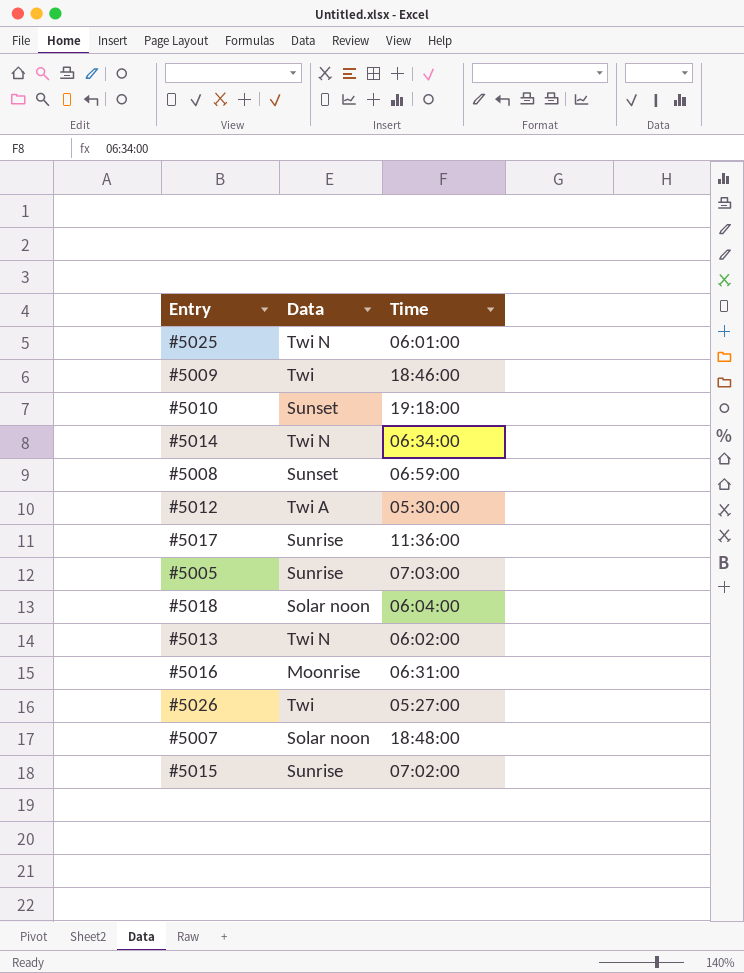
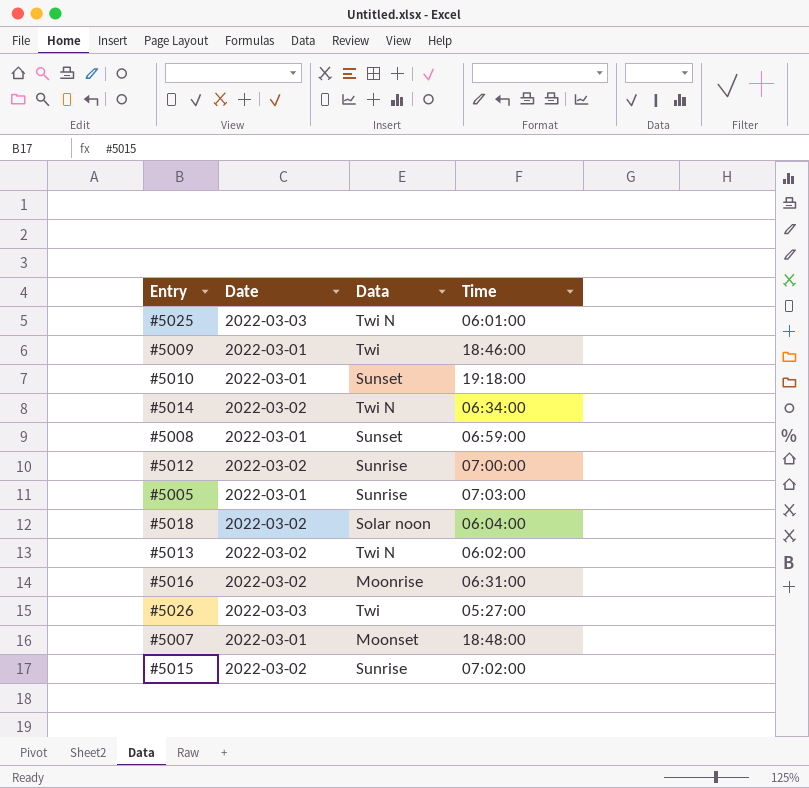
column Date | position: none -> 2
row #5017: Sunrise | 11:36:00 -> none
#5012 | Data: Twi A -> Sunrise
#5012 | Time: 05:30:00 -> 07:00:00
#5007 | Data: Solar noon -> Moonset

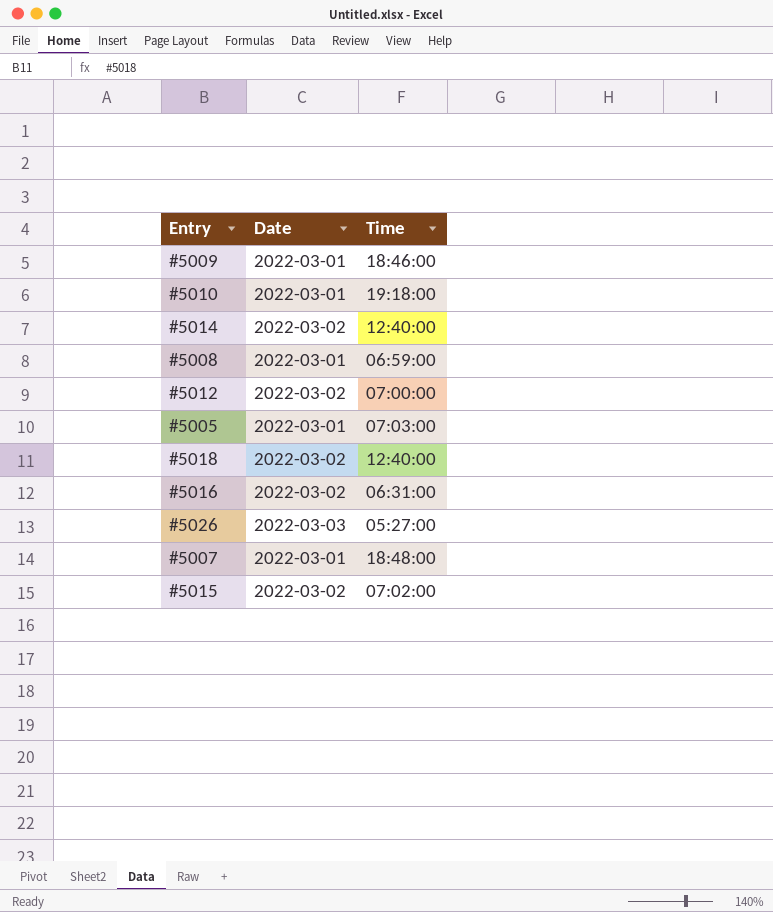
column Data | position: 3 -> none
row #5025: 2022-03-03 | Twi N | 06:01:00 -> none
row #5013: 2022-03-02 | Twi N | 06:02:00 -> none
#5014 | Time: 06:34:00 -> 12:40:00
#5018 | Time: 06:04:00 -> 12:40:00

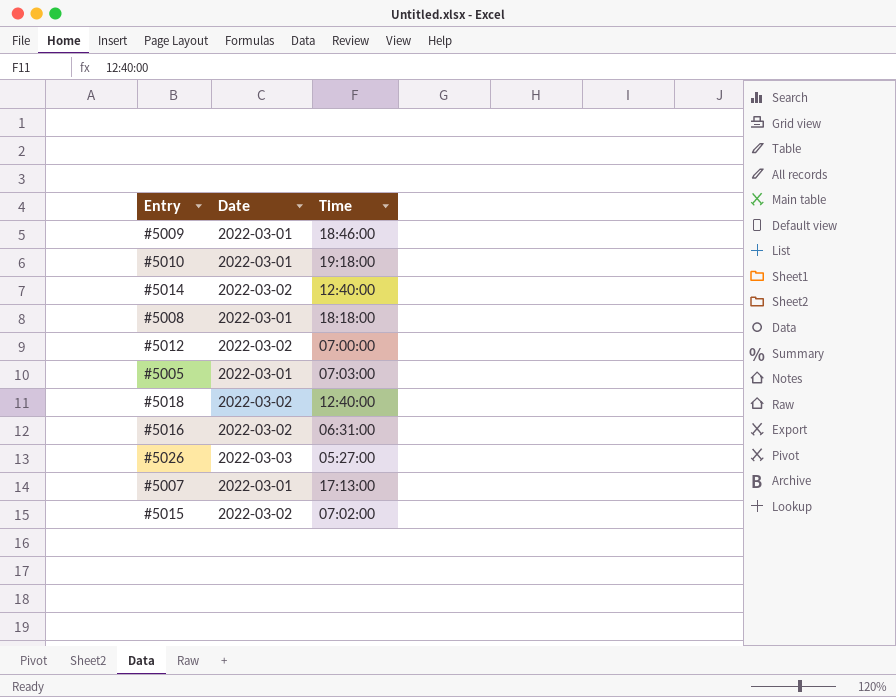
#5008 | Time: 06:59:00 -> 18:18:00
#5007 | Time: 18:48:00 -> 17:13:00

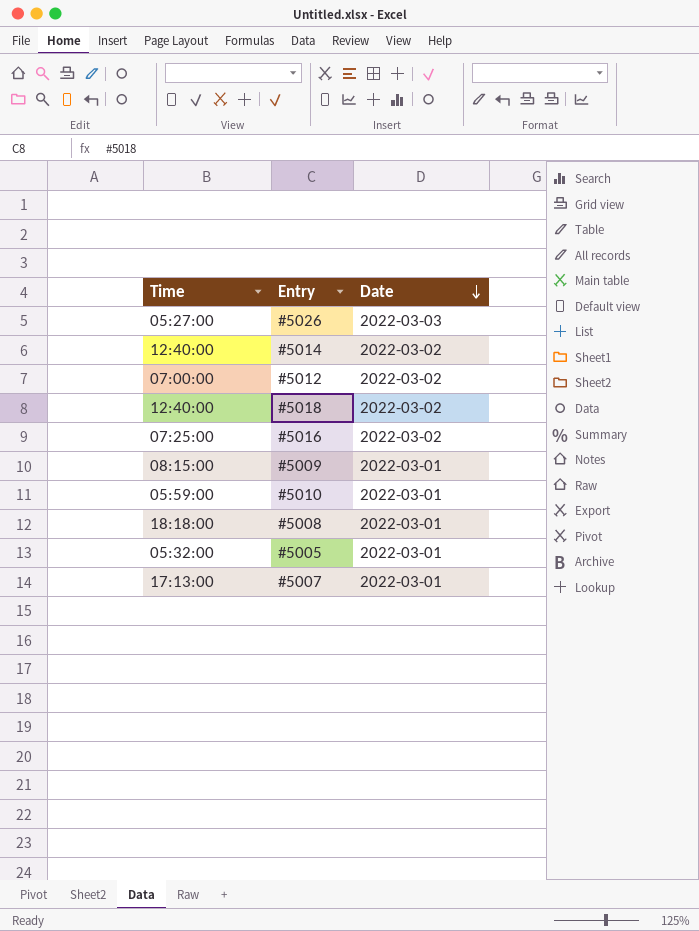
row order: none -> Date descending
column Time | position: 3 -> 1
row #5015: 2022-03-02 | 07:02:00 -> none
#5016 | Time: 06:31:00 -> 07:25:00
#5009 | Time: 18:46:00 -> 08:15:00
#5010 | Time: 19:18:00 -> 05:59:00
#5005 | Time: 07:03:00 -> 05:32:00

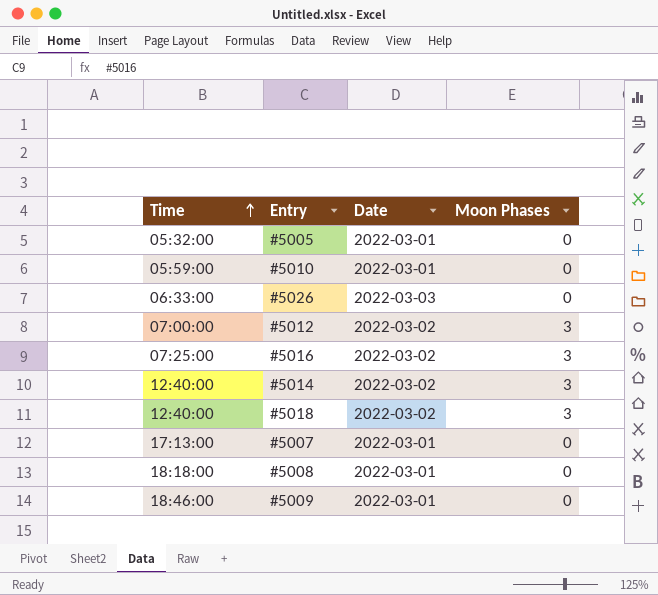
row order: Date descending -> Time ascending
column Moon Phases | position: none -> 4
#5026 | Time: 05:27:00 -> 06:33:00
#5009 | Time: 08:15:00 -> 18:46:00

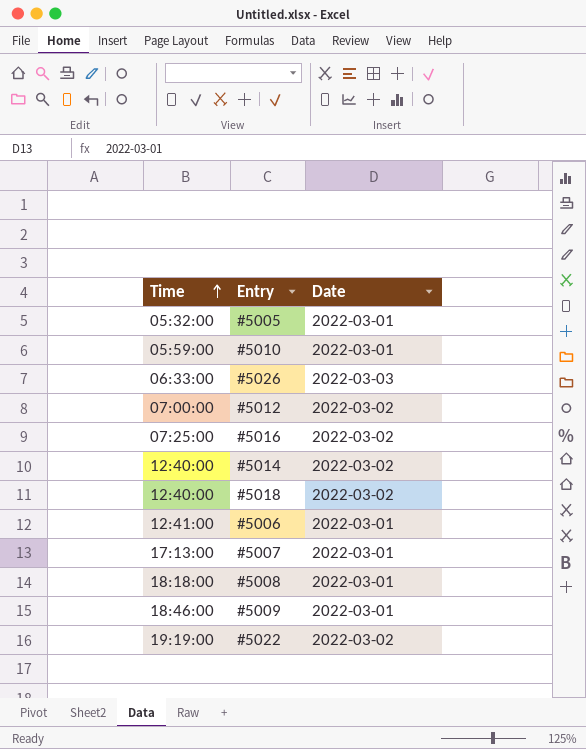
column Moon Phases | position: 4 -> none
row #5006: none -> 12:41:00 | 2022-03-01
row #5022: none -> 19:19:00 | 2022-03-02

